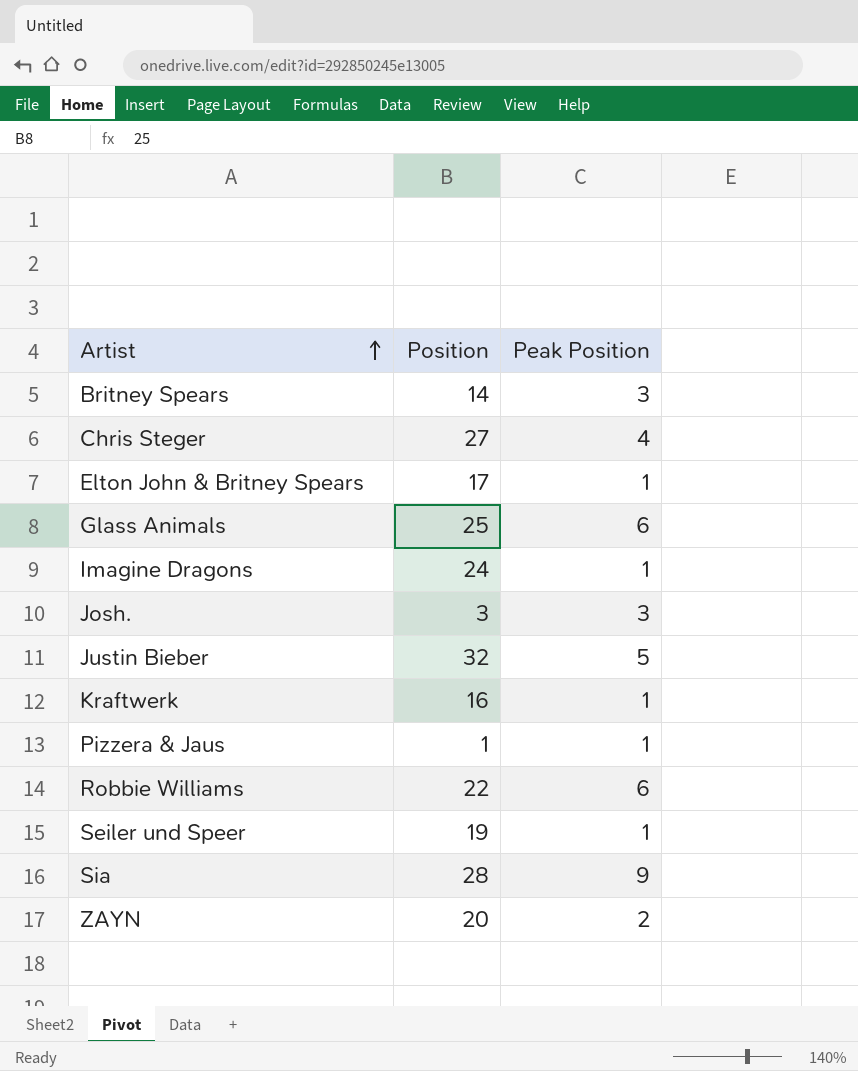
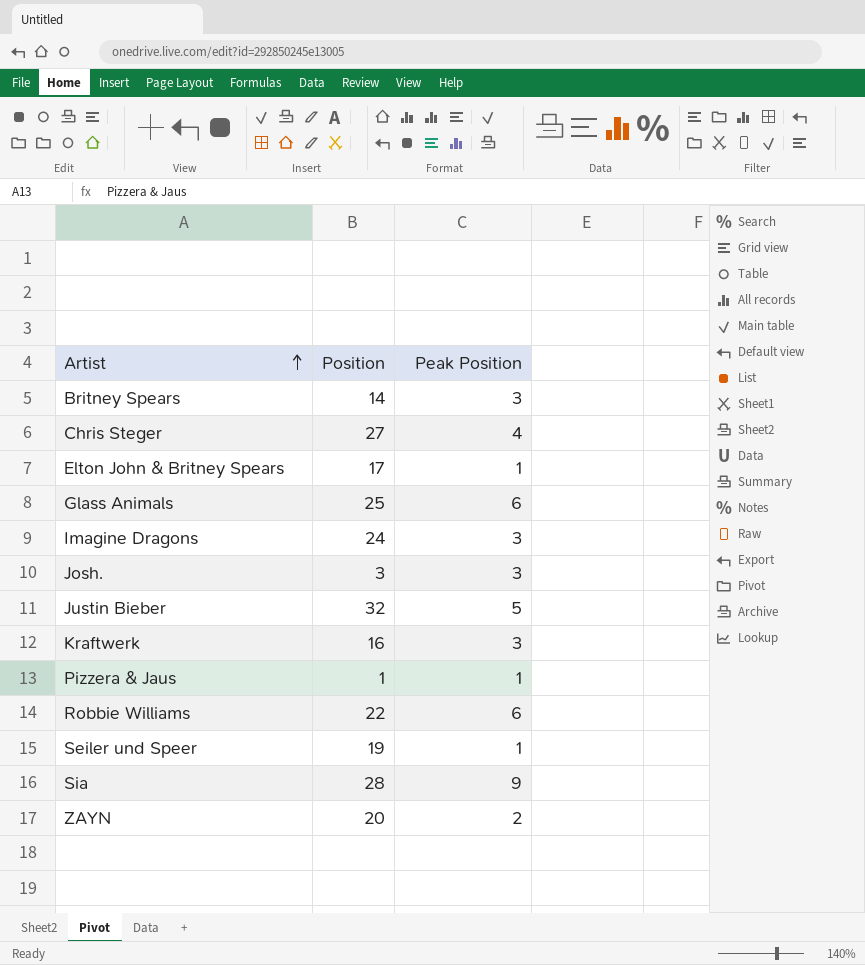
Imagine Dragons | Peak Position: 1 -> 3
Kraftwerk | Peak Position: 1 -> 3

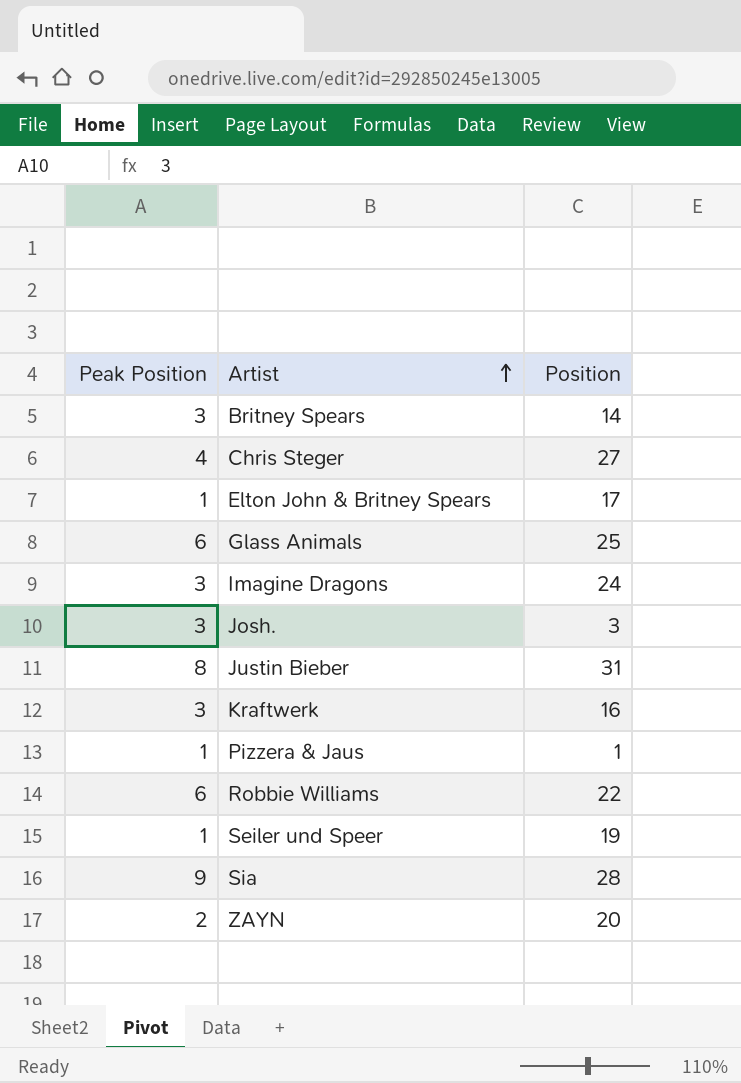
column Peak Position | position: 3 -> 1
Justin Bieber | Peak Position: 5 -> 8
Justin Bieber | Position: 32 -> 31

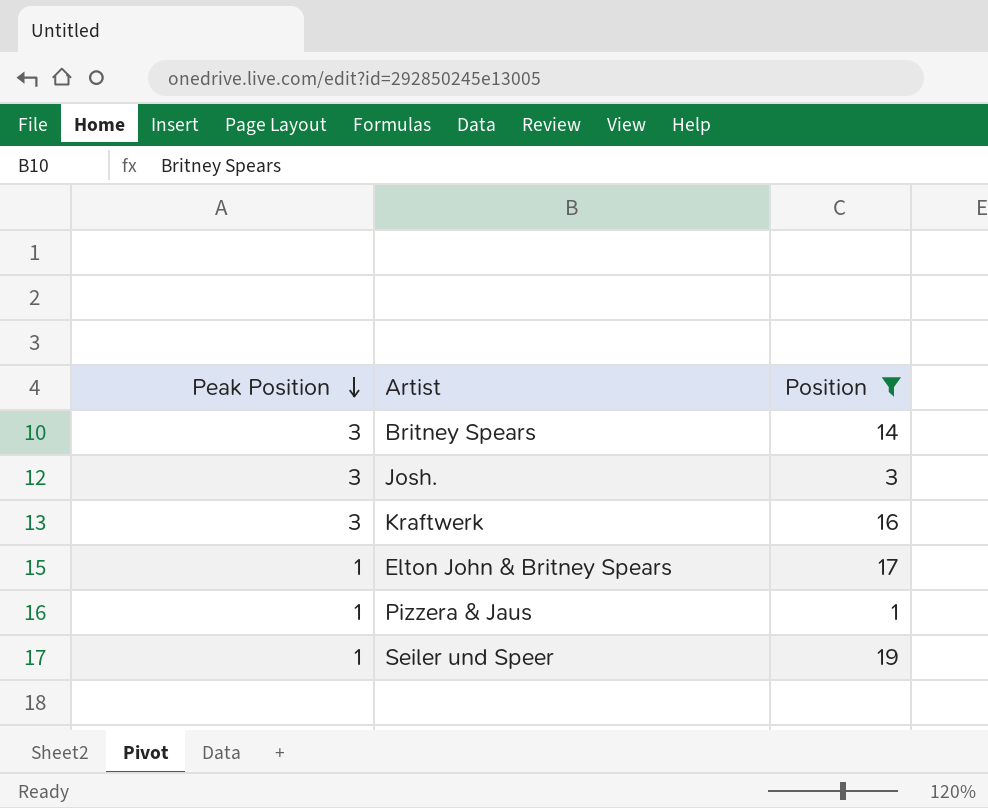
filter: none -> Position <= 19
row order: Artist ascending -> Peak Position descending

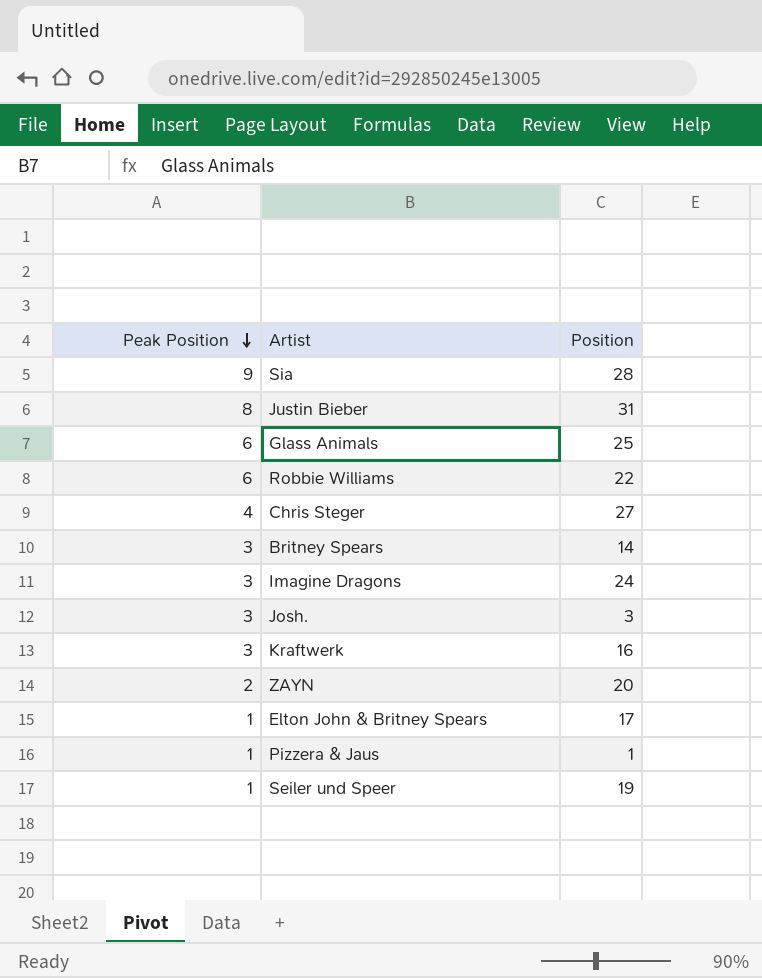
filter: Position <= 19 -> none

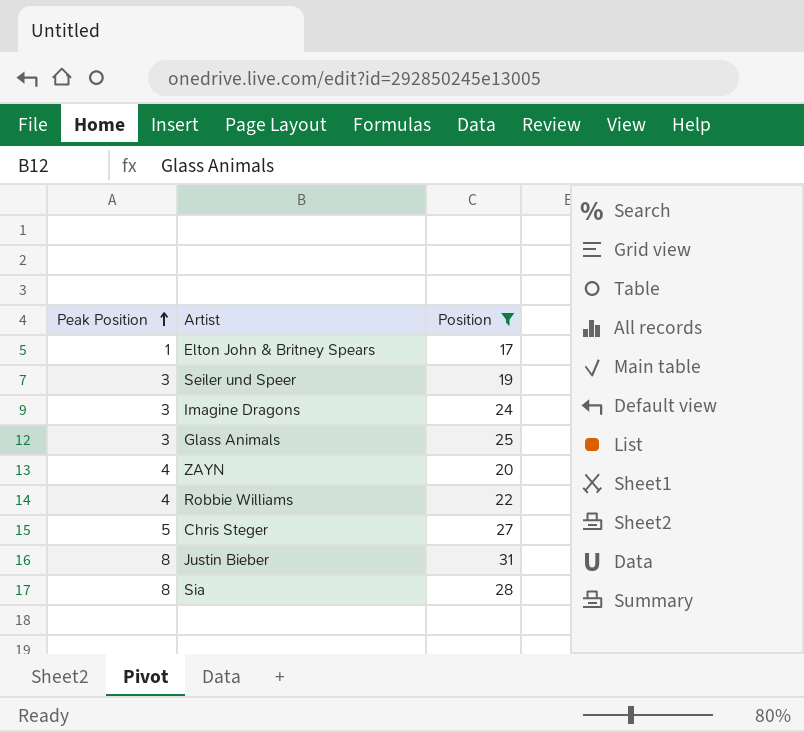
filter: none -> Position >= 17
row order: Peak Position descending -> Peak Position ascending
Seiler und Speer | Peak Position: 1 -> 3
Glass Animals | Peak Position: 6 -> 3
ZAYN | Peak Position: 2 -> 4
Robbie Williams | Peak Position: 6 -> 4
Chris Steger | Peak Position: 4 -> 5
Sia | Peak Position: 9 -> 8

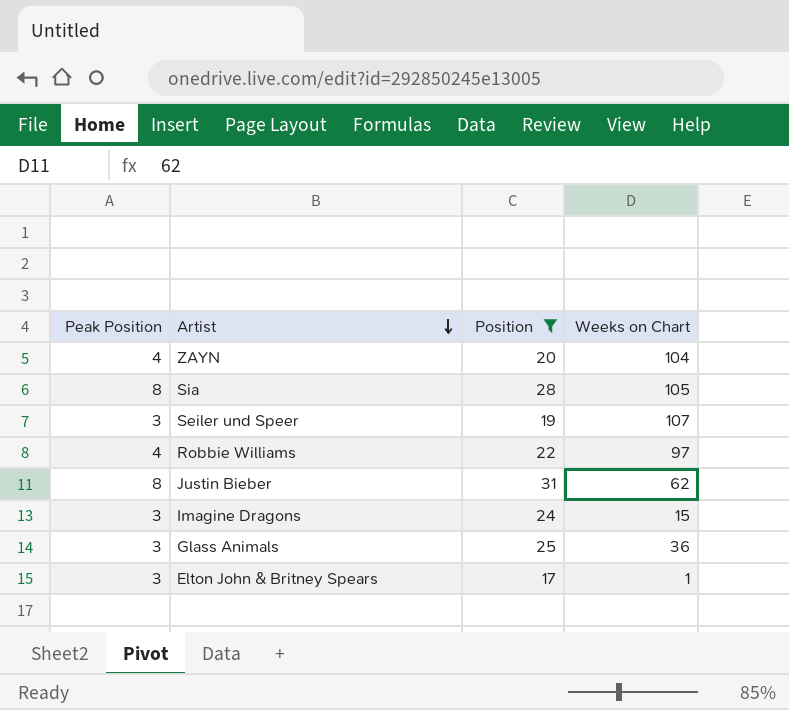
row order: Peak Position ascending -> Artist descending
column Weeks on Chart | position: none -> 4
row Chris Steger: 5 | 27 -> none
Elton John & Britney Spears | Peak Position: 1 -> 3

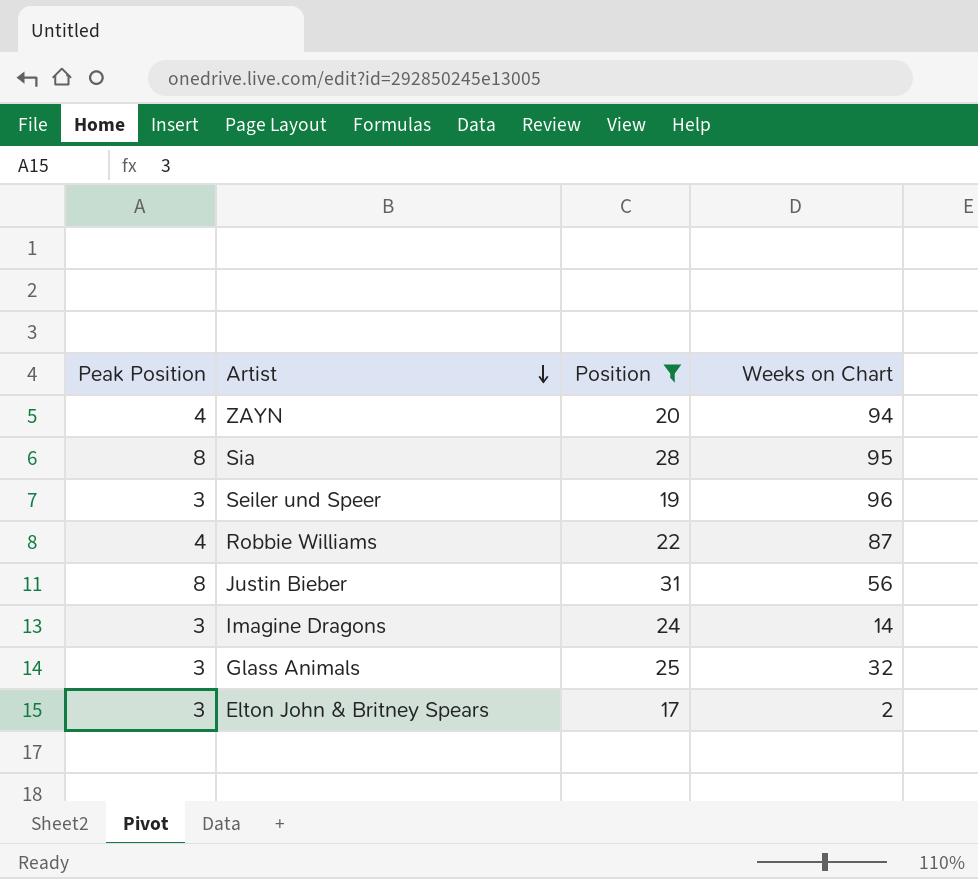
ZAYN | Weeks on Chart: 104 -> 94
Sia | Weeks on Chart: 105 -> 95
Seiler und Speer | Weeks on Chart: 107 -> 96
Robbie Williams | Weeks on Chart: 97 -> 87
Justin Bieber | Weeks on Chart: 62 -> 56
Imagine Dragons | Weeks on Chart: 15 -> 14
Glass Animals | Weeks on Chart: 36 -> 32
Elton John & Britney Spears | Weeks on Chart: 1 -> 2

